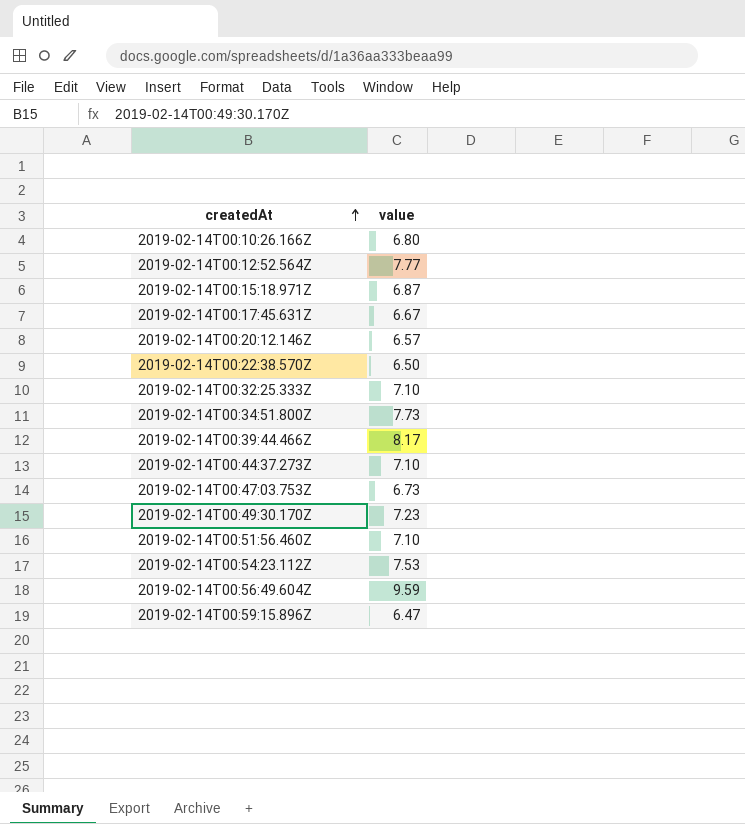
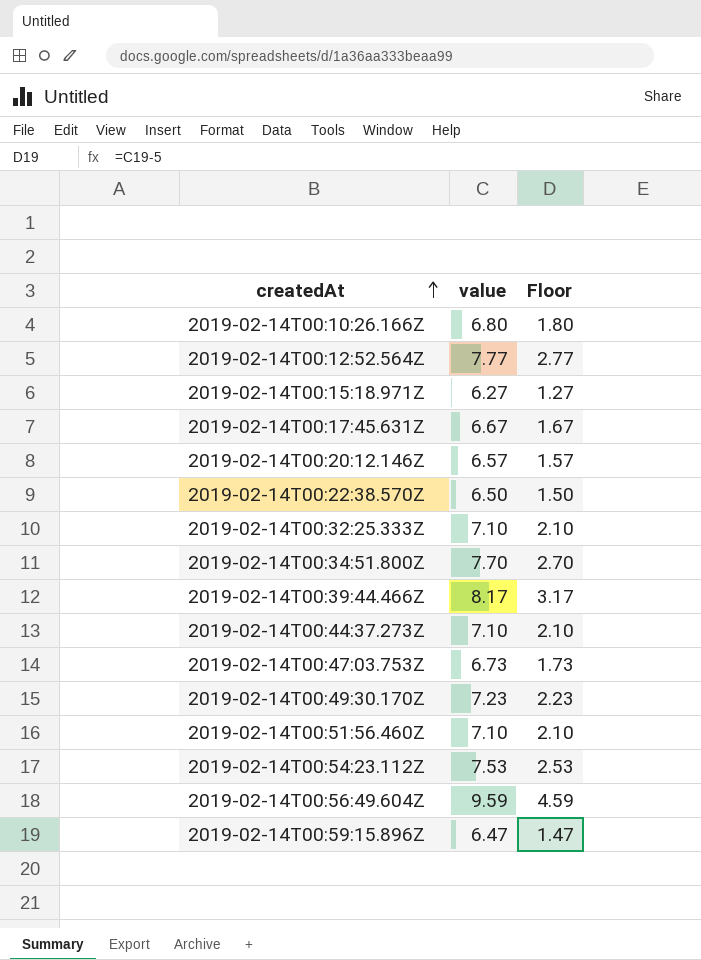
column Floor | formula: none -> [value] - 5
2019-02-14T00:15:18.971Z | value: 6.87 -> 6.27
2019-02-14T00:34:51.800Z | value: 7.73 -> 7.70

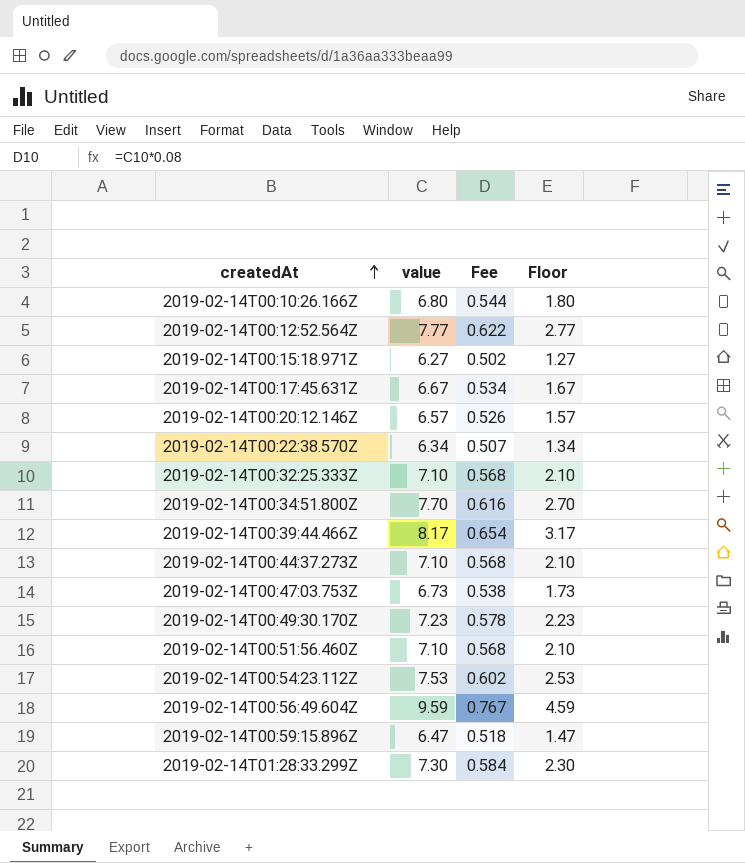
column Fee | formula: none -> [value] * 0.08
2019-02-14T00:22:38.570Z | value: 6.50 -> 6.34
2019-02-14T00:22:38.570Z | Floor: 1.50 -> 1.34
row 2019-02-14T01:28:33.299Z: none -> 7.30 | 0.584 | 2.30

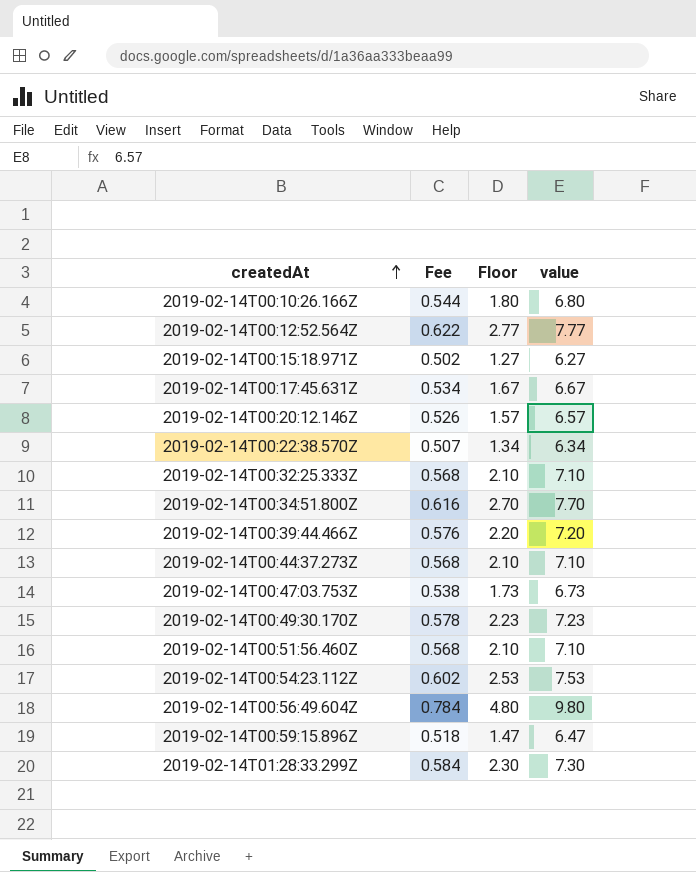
column value | position: 2 -> 4
2019-02-14T00:39:44.466Z | Fee: 0.654 -> 0.576
2019-02-14T00:39:44.466Z | Floor: 3.17 -> 2.20
2019-02-14T00:39:44.466Z | value: 8.17 -> 7.20
2019-02-14T00:56:49.604Z | Fee: 0.767 -> 0.784
2019-02-14T00:56:49.604Z | Floor: 4.59 -> 4.80
2019-02-14T00:56:49.604Z | value: 9.59 -> 9.80

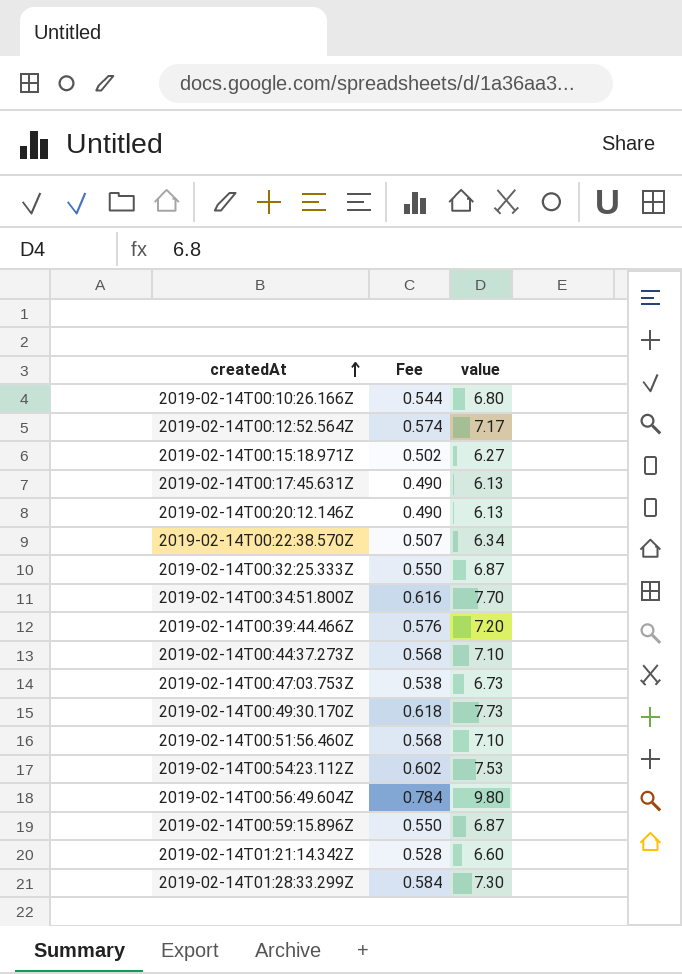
column Floor | formula: [value] - 5 -> none
2019-02-14T00:12:52.564Z | Fee: 0.622 -> 0.574
2019-02-14T00:12:52.564Z | value: 7.77 -> 7.17
2019-02-14T00:17:45.631Z | Fee: 0.534 -> 0.490
2019-02-14T00:17:45.631Z | value: 6.67 -> 6.13
2019-02-14T00:20:12.146Z | Fee: 0.526 -> 0.490
2019-02-14T00:20:12.146Z | value: 6.57 -> 6.13
2019-02-14T00:32:25.333Z | Fee: 0.568 -> 0.550
2019-02-14T00:32:25.333Z | value: 7.10 -> 6.87
2019-02-14T00:49:30.170Z | Fee: 0.578 -> 0.618
2019-02-14T00:49:30.170Z | value: 7.23 -> 7.73
2019-02-14T00:59:15.896Z | Fee: 0.518 -> 0.550
2019-02-14T00:59:15.896Z | value: 6.47 -> 6.87
row 2019-02-14T01:21:14.342Z: none -> 0.528 | 6.60

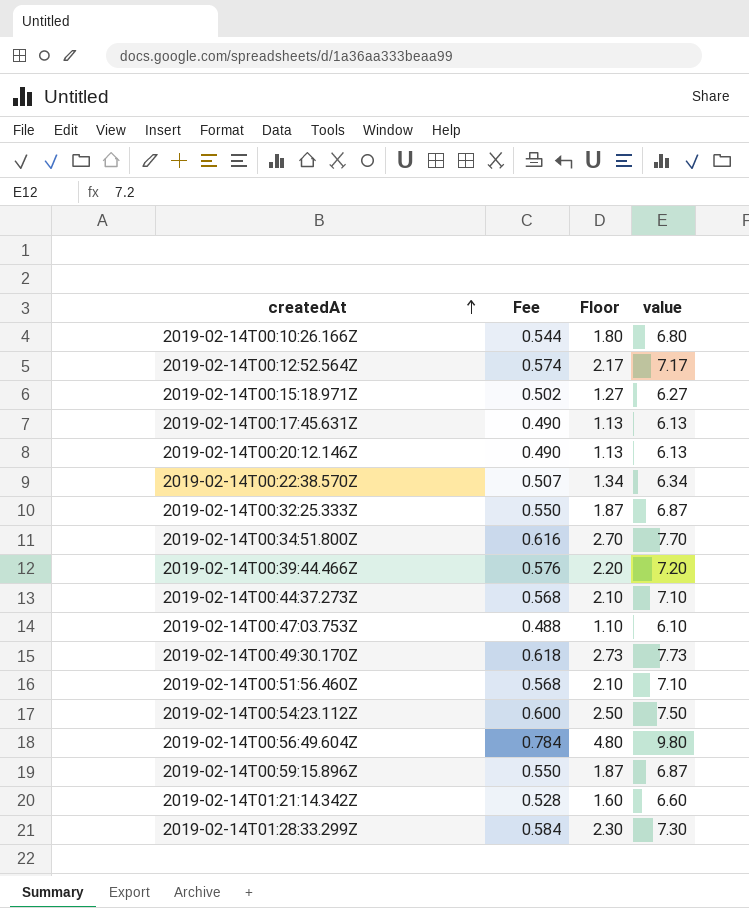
column Floor | formula: none -> [value] - 5
2019-02-14T00:47:03.753Z | Fee: 0.538 -> 0.488
2019-02-14T00:47:03.753Z | value: 6.73 -> 6.10
2019-02-14T00:54:23.112Z | Fee: 0.602 -> 0.600
2019-02-14T00:54:23.112Z | value: 7.53 -> 7.50

